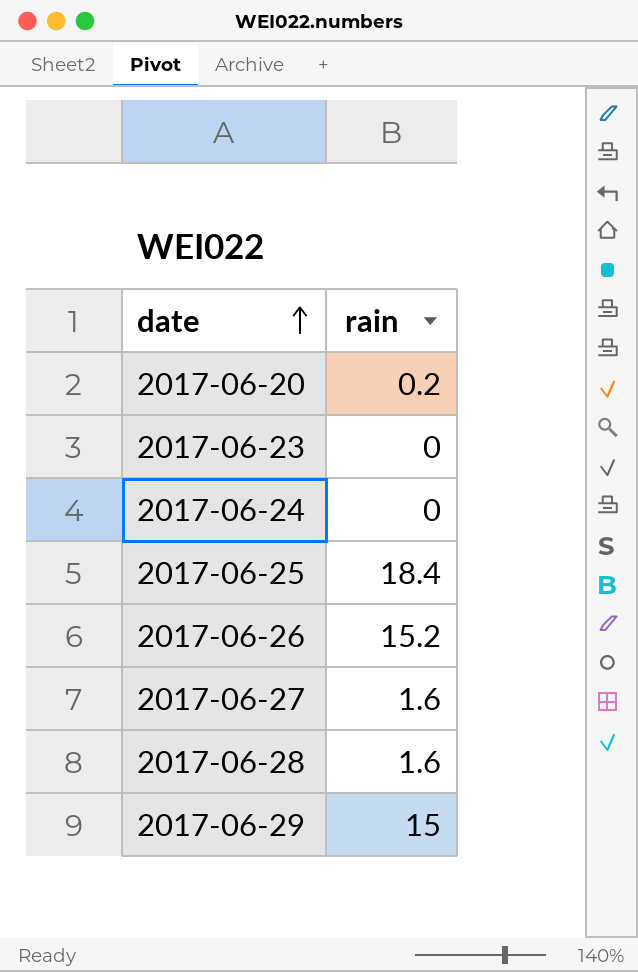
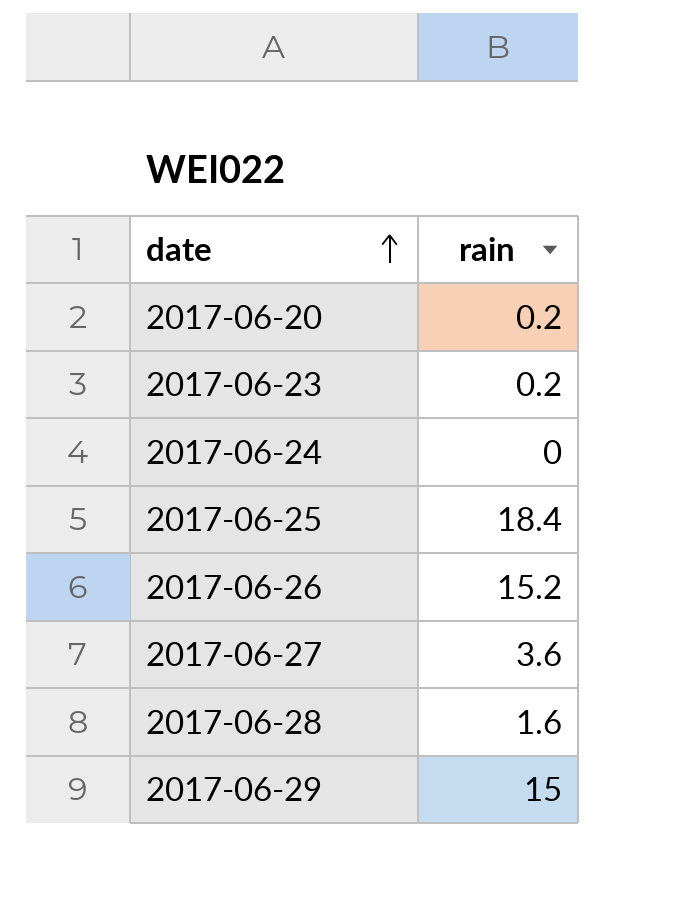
2017-06-23 | rain: 0 -> 0.2
2017-06-27 | rain: 1.6 -> 3.6

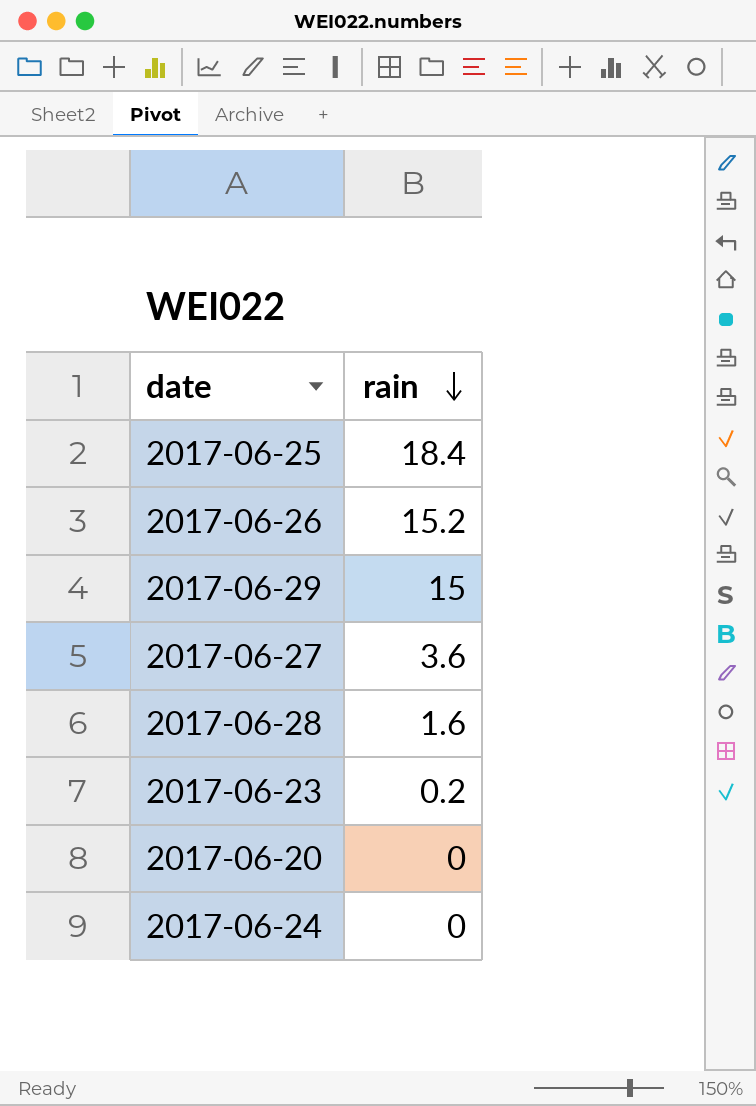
row order: date ascending -> rain descending
2017-06-20 | rain: 0.2 -> 0

